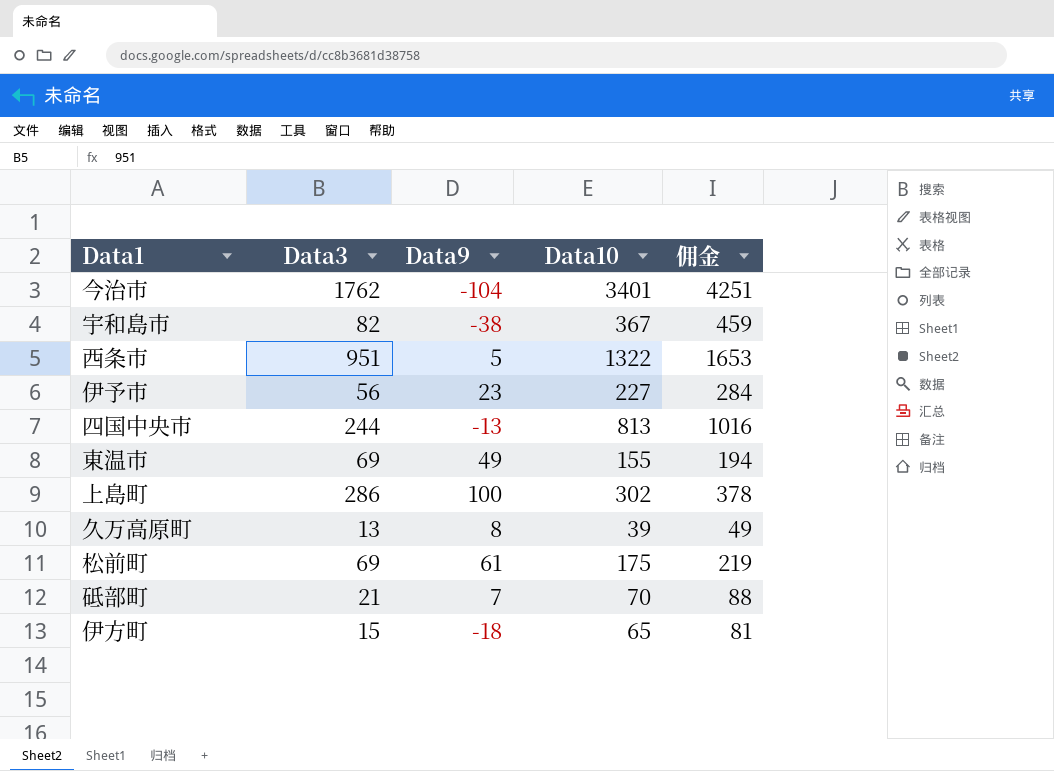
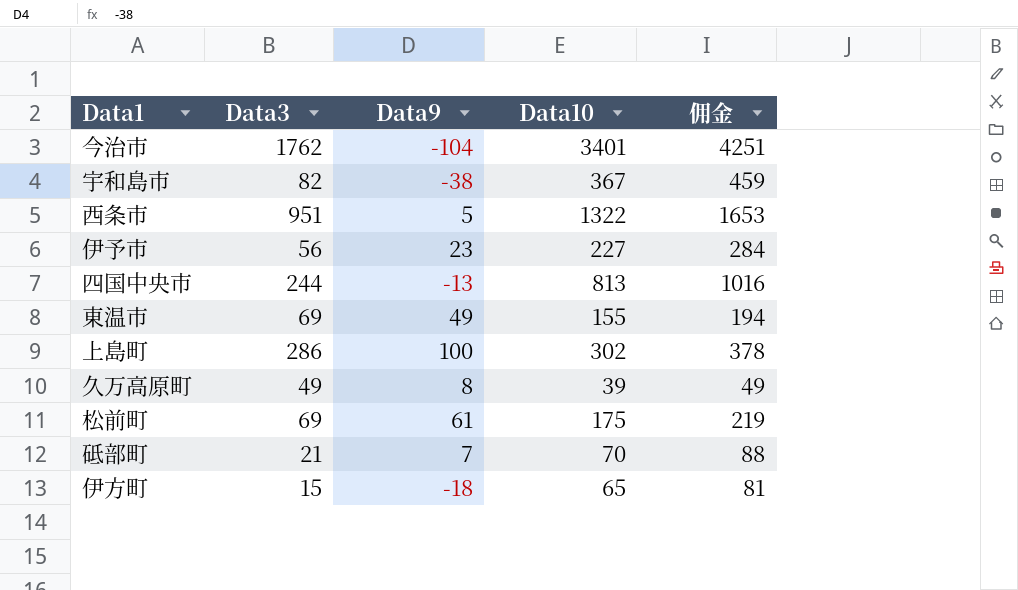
久万高原町 | Data3: 13 -> 49

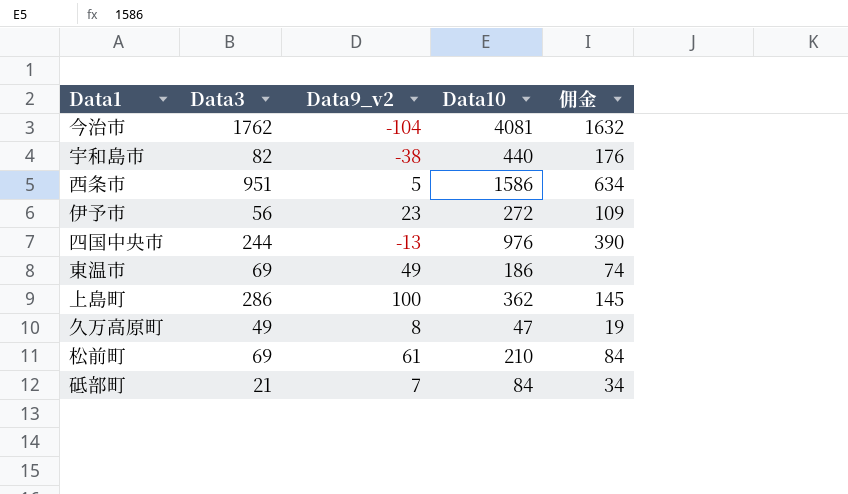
column name: Data9 -> Data9_v2
column 佣金 | formula: [Data10] * 1.25 -> [Data10] * 0.4
row 伊方町: 15 | -18 | 65 | 81 -> none
今治市 | Data10: 3401 -> 4081
宇和島市 | Data10: 367 -> 440
西条市 | Data10: 1322 -> 1586
伊予市 | Data10: 227 -> 272
四国中央市 | Data10: 813 -> 976
東温市 | Data10: 155 -> 186
上島町 | Data10: 302 -> 362
久万高原町 | Data10: 39 -> 47
松前町 | Data10: 175 -> 210
砥部町 | Data10: 70 -> 84

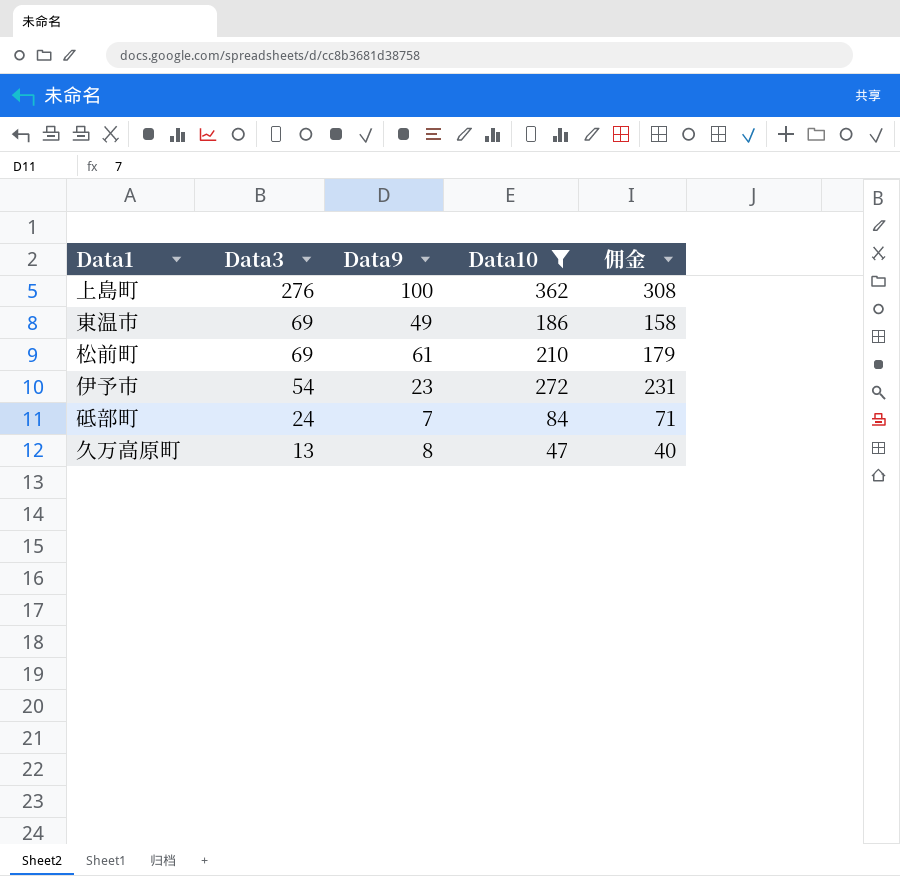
filter: none -> Data10 <= 362
row order: none -> Data3 descending
column name: Data9_v2 -> Data9
column 佣金 | formula: [Data10] * 0.4 -> [Data10] * 0.85
上島町 | Data3: 286 -> 276
伊予市 | Data3: 56 -> 54
砥部町 | Data3: 21 -> 24
久万高原町 | Data3: 49 -> 13

